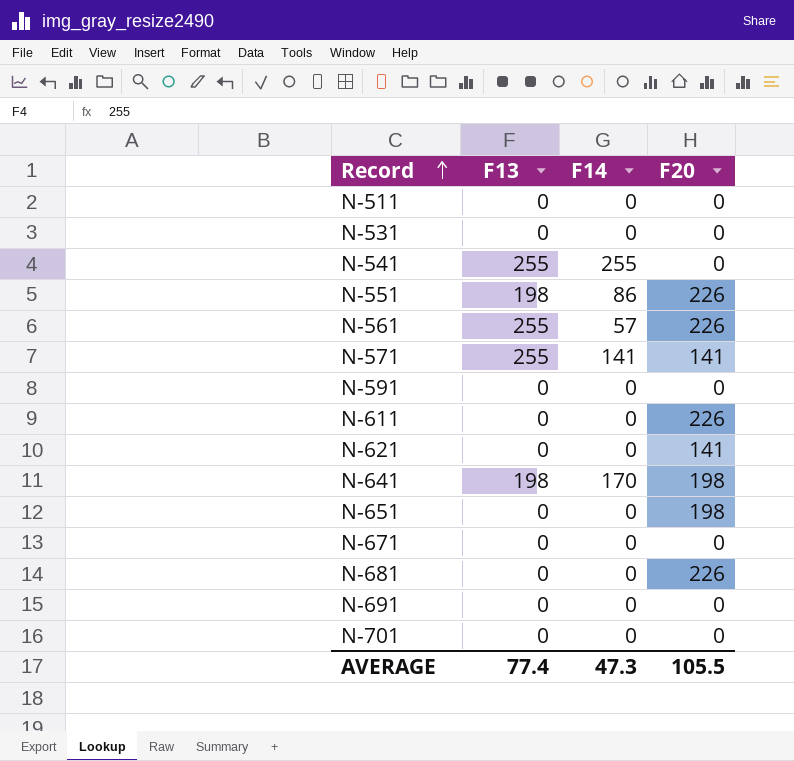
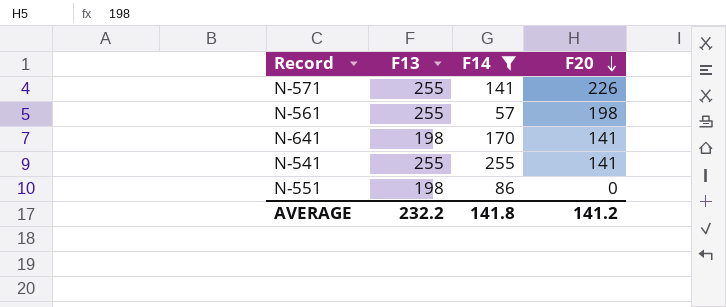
filter: none -> F14 != 0
row order: Record ascending -> F20 descending
N-571 | F20: 141 -> 226
N-561 | F20: 226 -> 198
N-641 | F20: 198 -> 141
N-541 | F20: 0 -> 141
N-551 | F20: 226 -> 0
AVERAGE | F13: 77.4 -> 232.2
AVERAGE | F14: 47.3 -> 141.8
AVERAGE | F20: 105.5 -> 141.2

